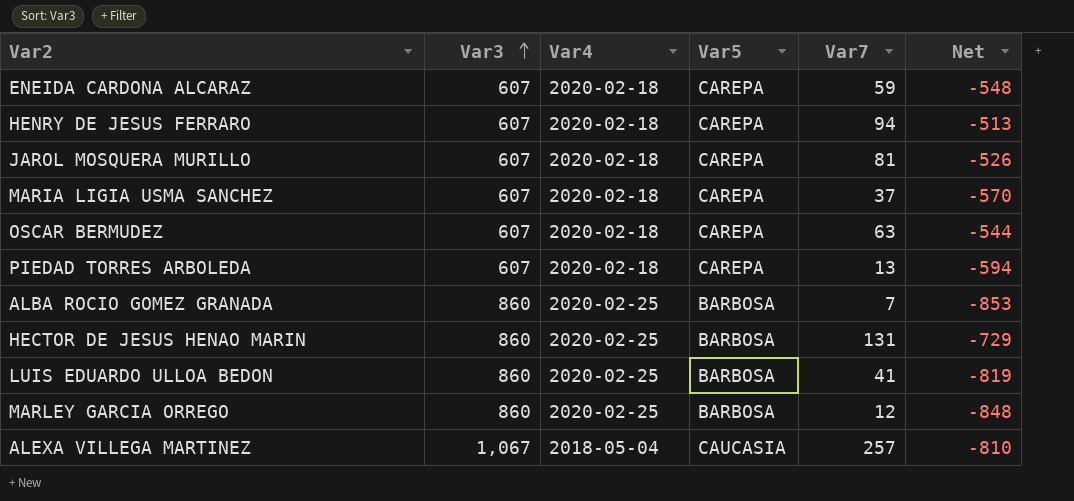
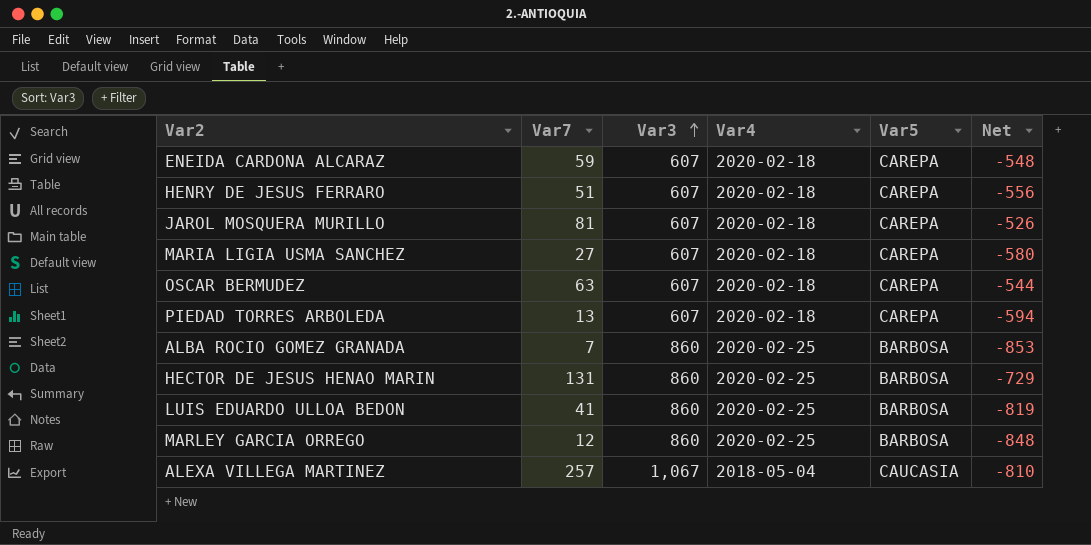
column Var7 | position: 5 -> 2
HENRY DE JESUS FERRARO | Var7: 94 -> 51
HENRY DE JESUS FERRARO | Net: -513 -> -556
MARIA LIGIA USMA SANCHEZ | Var7: 37 -> 27
MARIA LIGIA USMA SANCHEZ | Net: -570 -> -580

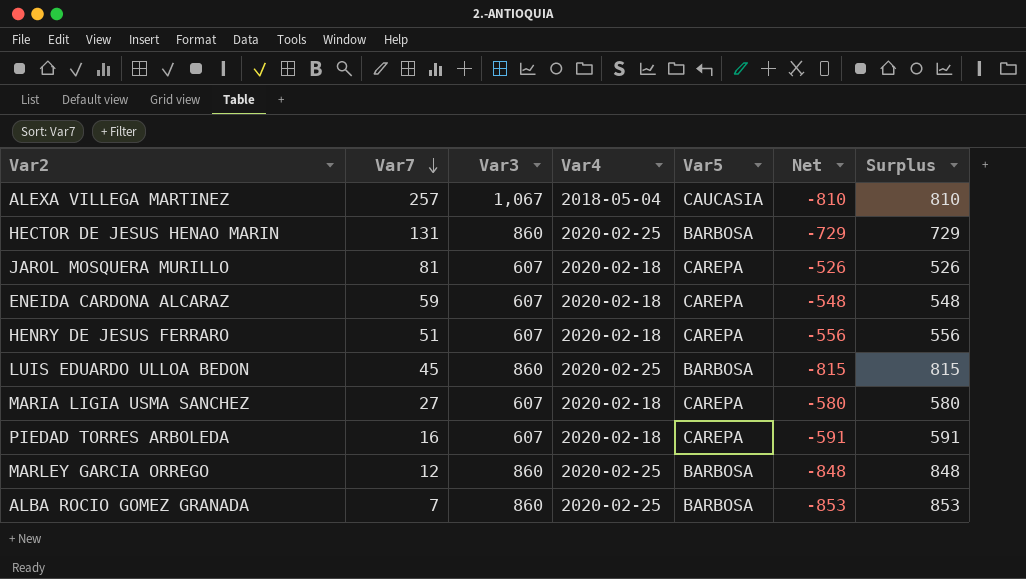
row order: Var3 ascending -> Var7 descending
column Surplus | formula: none -> [Var3] - [Var7]
row OSCAR BERMUDEZ: 63 | 607 | 2020-02-18 | CAREPA | -544 -> none
LUIS EDUARDO ULLOA BEDON | Var7: 41 -> 45
LUIS EDUARDO ULLOA BEDON | Net: -819 -> -815
PIEDAD TORRES ARBOLEDA | Var7: 13 -> 16
PIEDAD TORRES ARBOLEDA | Net: -594 -> -591

